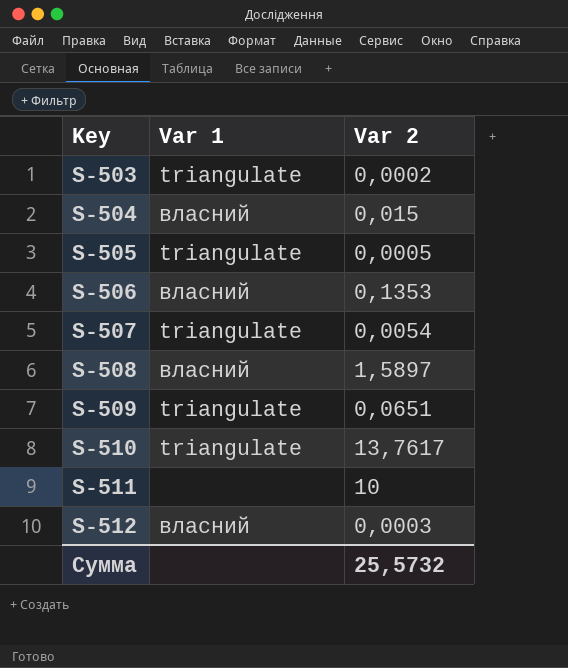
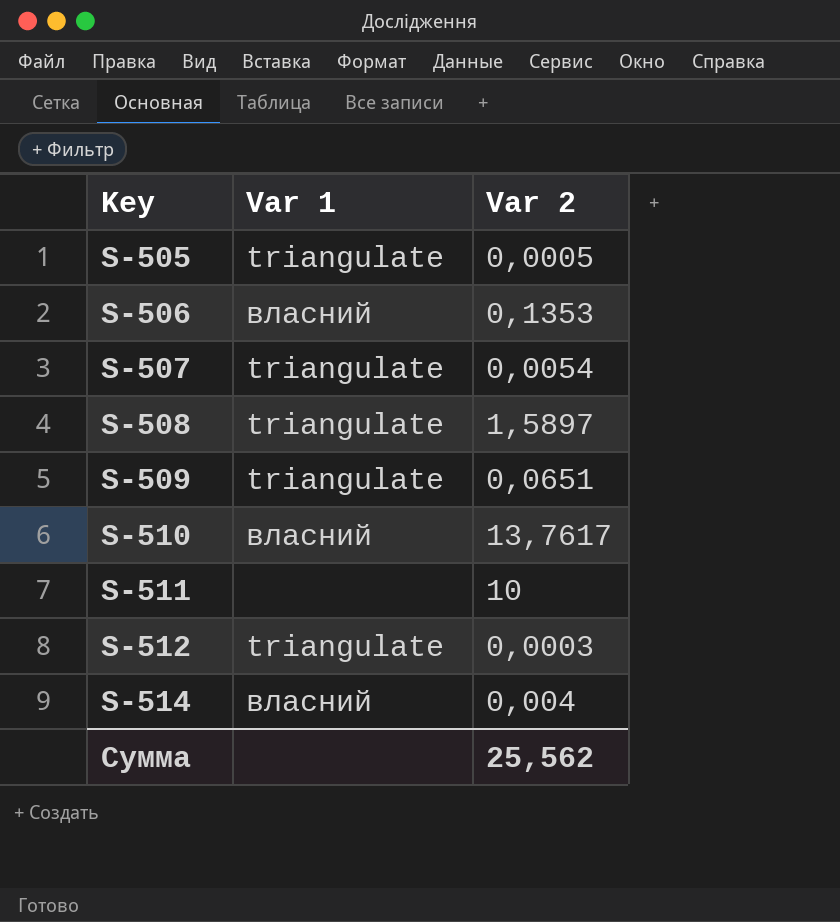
row S-503: triangulate | 0,0002 -> none
row S-504: власний | 0,015 -> none
S-508 | Var 1: власний -> triangulate
S-510 | Var 1: triangulate -> власний
S-512 | Var 1: власний -> triangulate
row S-514: none -> власний | 0,004
Сумма | Var 2: 25,5732 -> 25,562

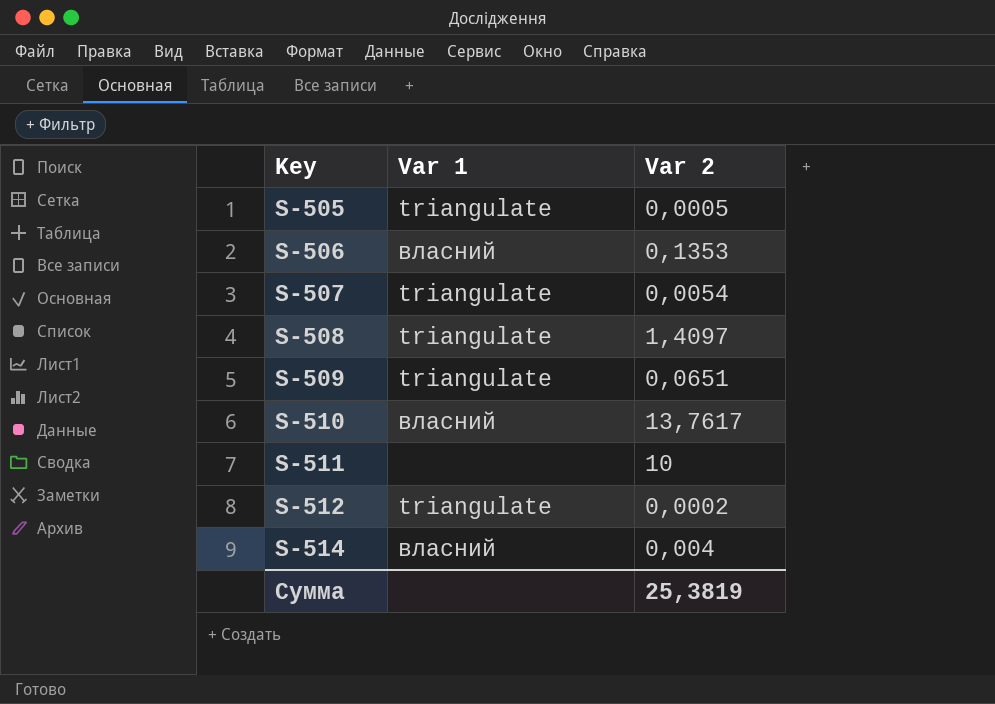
S-508 | Var 2: 1,5897 -> 1,4097
S-512 | Var 2: 0,0003 -> 0,0002
Сумма | Var 2: 25,562 -> 25,3819

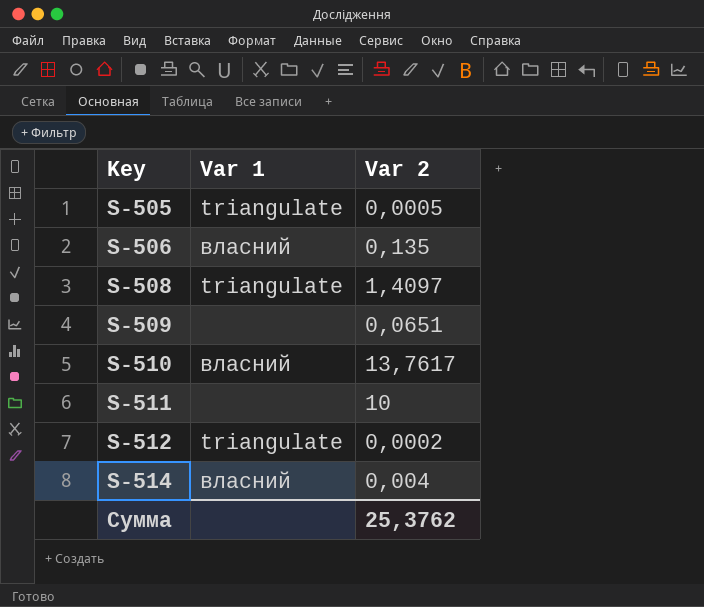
row S-507: triangulate | 0,0054 -> none
S-506 | Var 2: 0,1353 -> 0,135
S-509 | Var 1: triangulate -> none
Сумма | Var 2: 25,3819 -> 25,3762

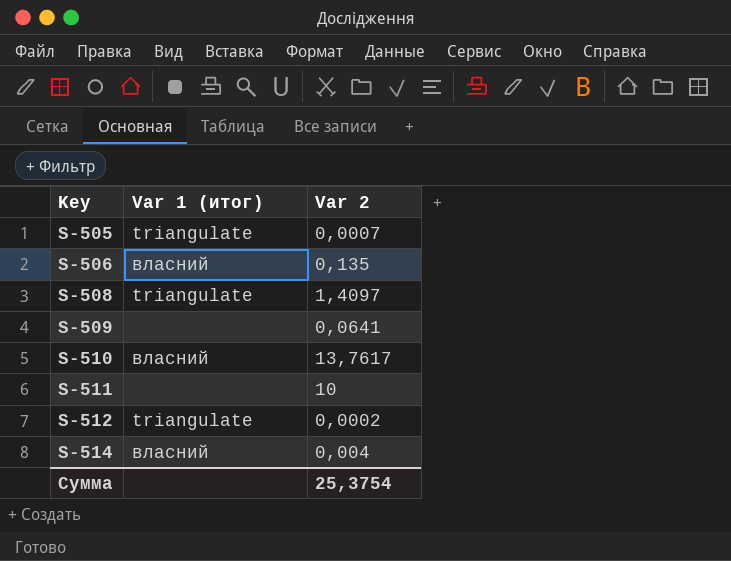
column name: Var 1 -> Var 1 (итог)
S-505 | Var 2: 0,0005 -> 0,0007
S-509 | Var 2: 0,0651 -> 0,0641
Сумма | Var 2: 25,3762 -> 25,3754

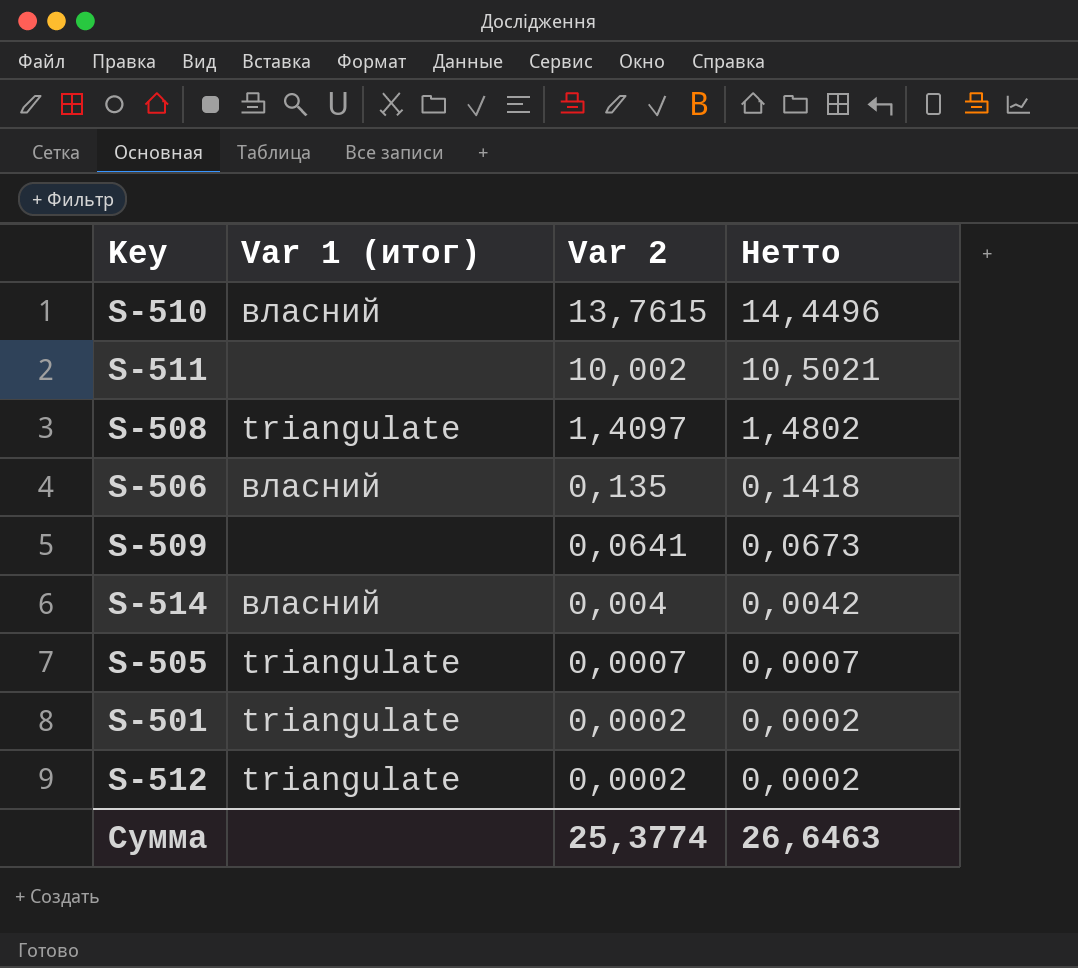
row order: Key ascending -> Var 2 descending
column Нетто | formula: none -> [Var 2] * 1,05
S-510 | Var 2: 13,7617 -> 13,7615
S-511 | Var 2: 10 -> 10,002
row S-501: none -> triangulate | 0,0002 | 0,0002
Сумма | Var 2: 25,3754 -> 25,3774

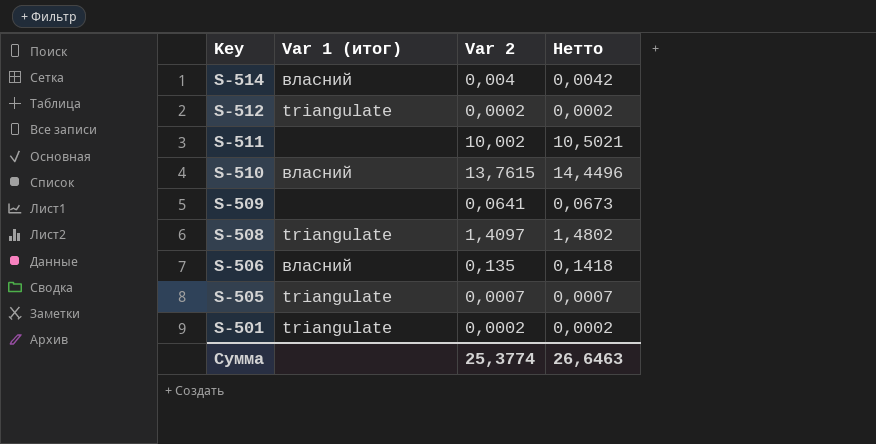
row order: Var 2 descending -> Key descending

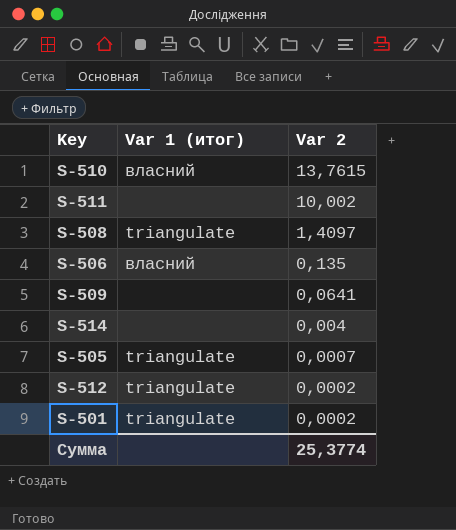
row order: Key descending -> Var 2 descending
column Нетто | formula: [Var 2] * 1,05 -> none
S-514 | Var 1 (итог): власний -> none

